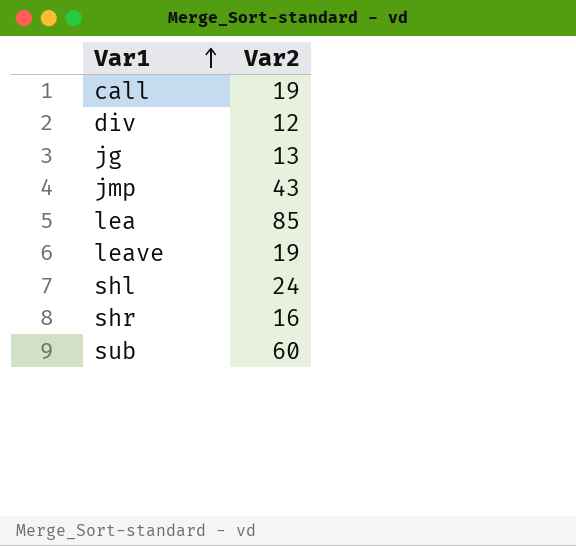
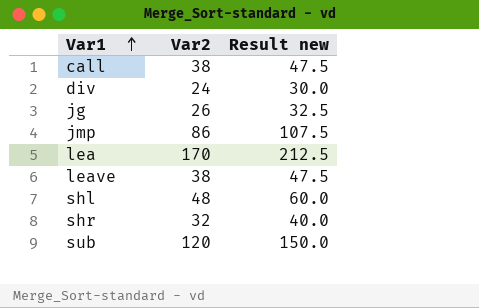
column Result new | formula: none -> [Var2] * 1.25
call | Var2: 19 -> 38
div | Var2: 12 -> 24
jg | Var2: 13 -> 26
jmp | Var2: 43 -> 86
lea | Var2: 85 -> 170
leave | Var2: 19 -> 38
shl | Var2: 24 -> 48
shr | Var2: 16 -> 32
sub | Var2: 60 -> 120

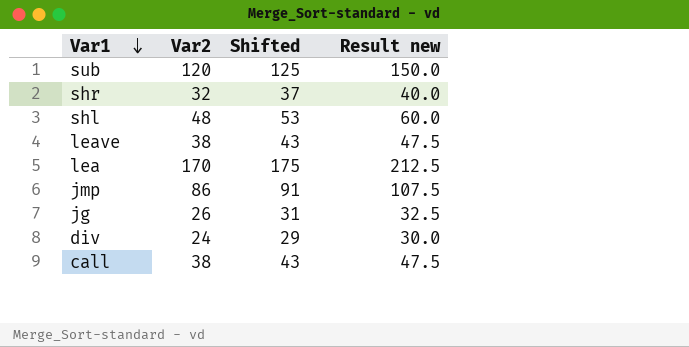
row order: Var1 ascending -> Var1 descending
column Shifted | formula: none -> [Var2] + 5

